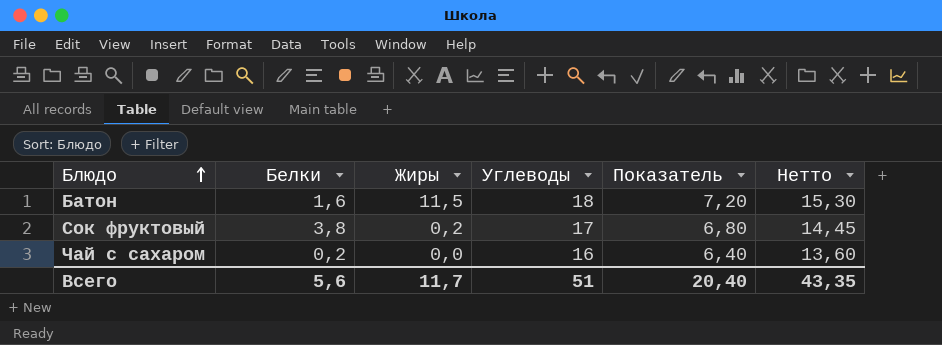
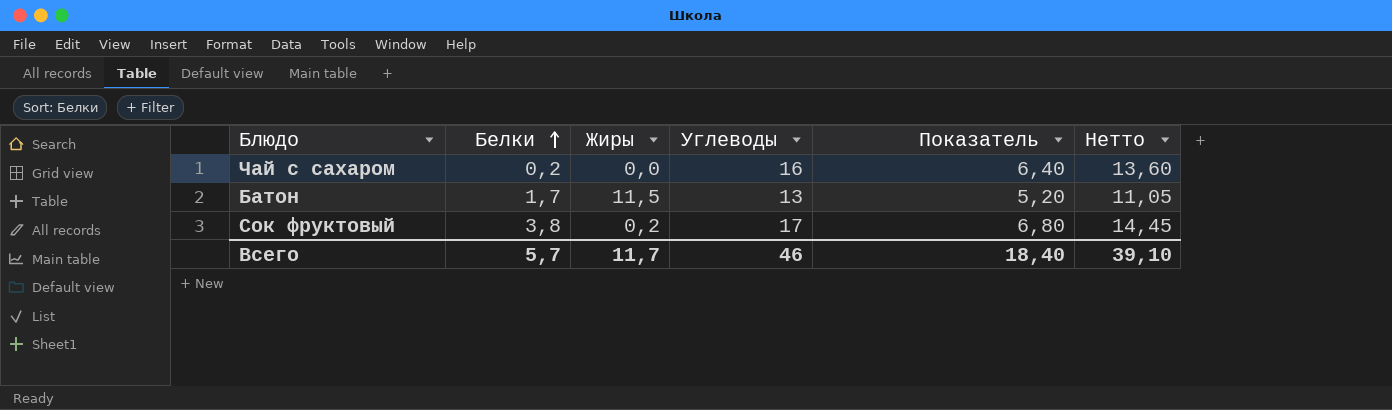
row order: Блюдо ascending -> Белки ascending
Батон | Белки: 1,6 -> 1,7
Батон | Углеводы: 18 -> 13
Батон | Показатель: 7,20 -> 5,20
Батон | Нетто: 15,30 -> 11,05
Всего | Белки: 5,6 -> 5,7
Всего | Углеводы: 51 -> 46
Всего | Показатель: 20,40 -> 18,40
Всего | Нетто: 43,35 -> 39,10

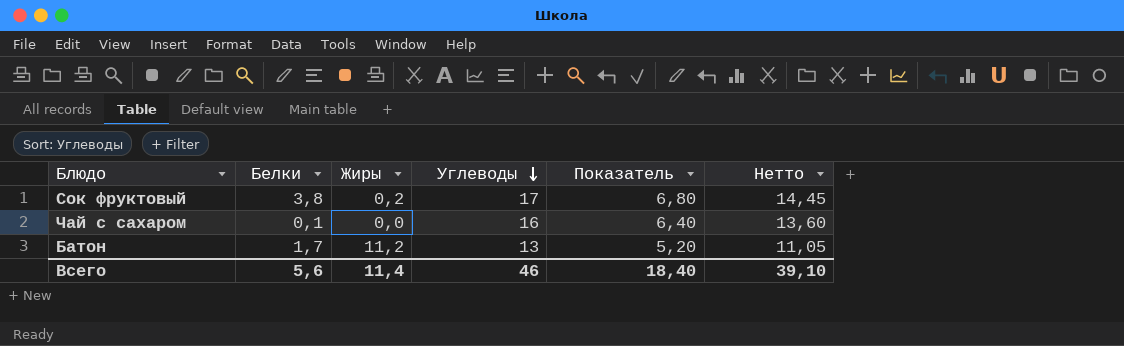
row order: Белки ascending -> Углеводы descending
Чай с сахаром | Белки: 0,2 -> 0,1
Батон | Жиры: 11,5 -> 11,2
Всего | Белки: 5,7 -> 5,6
Всего | Жиры: 11,7 -> 11,4

